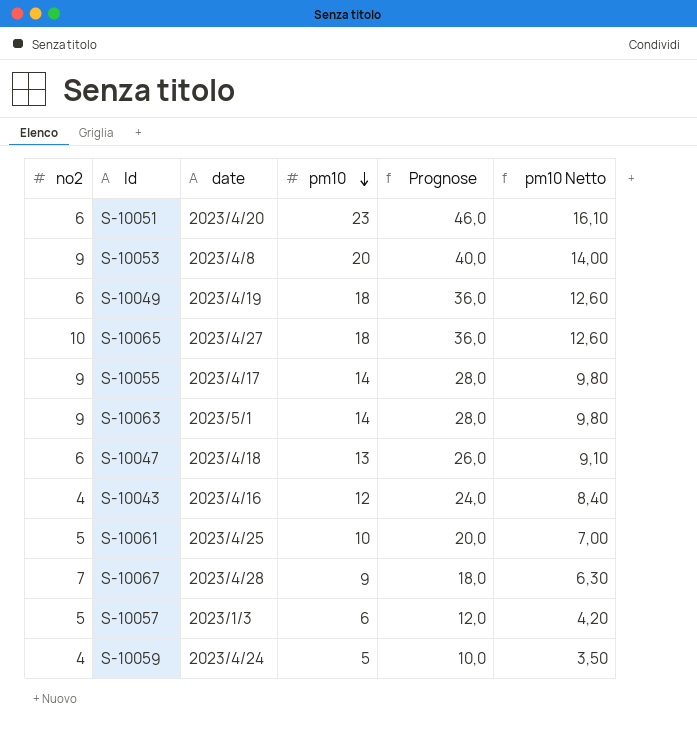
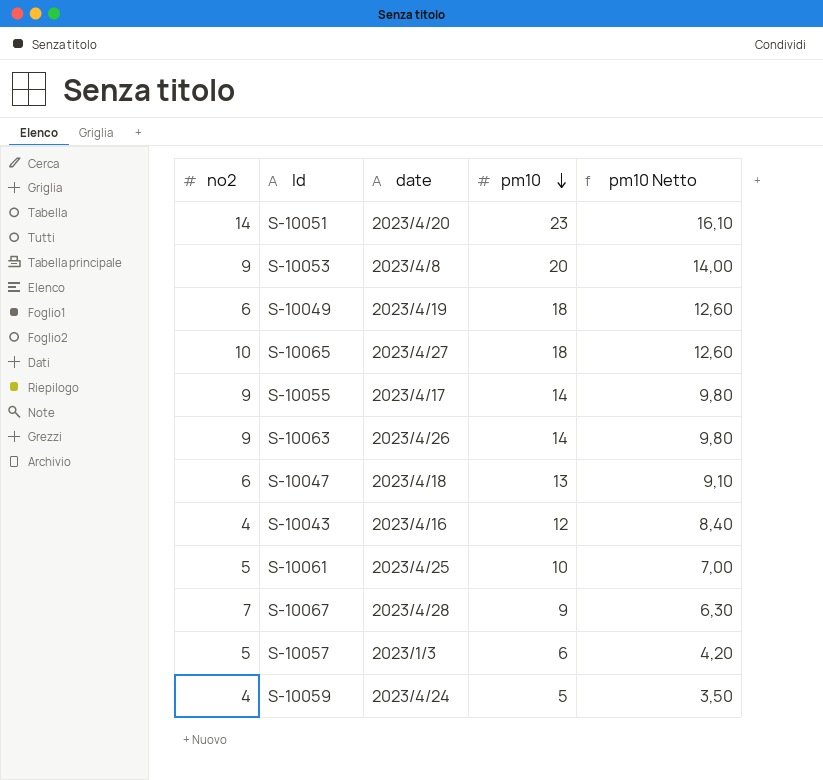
column Prognose | formula: [pm10] * 2 -> none
S-10051 | no2: 6 -> 14
S-10063 | date: 2023/5/1 -> 2023/4/26

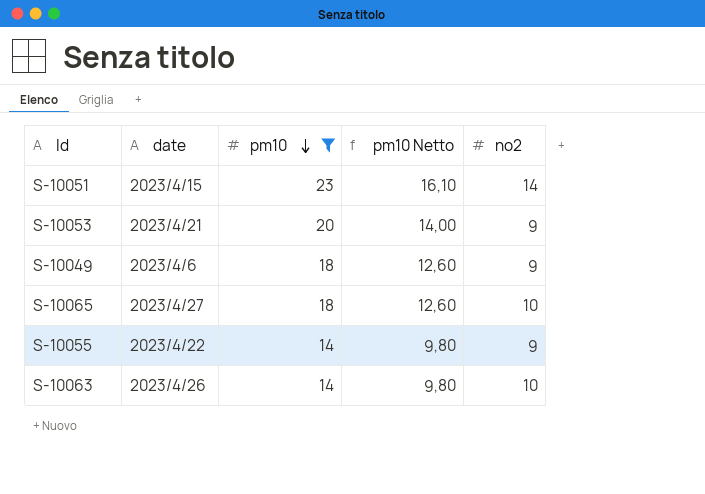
filter: none -> pm10 >= 14
column no2 | position: 1 -> 5
S-10051 | date: 2023/4/20 -> 2023/4/15
S-10053 | date: 2023/4/8 -> 2023/4/21
S-10049 | date: 2023/4/19 -> 2023/4/6
S-10049 | no2: 6 -> 9
S-10055 | date: 2023/4/17 -> 2023/4/22
S-10063 | no2: 9 -> 10

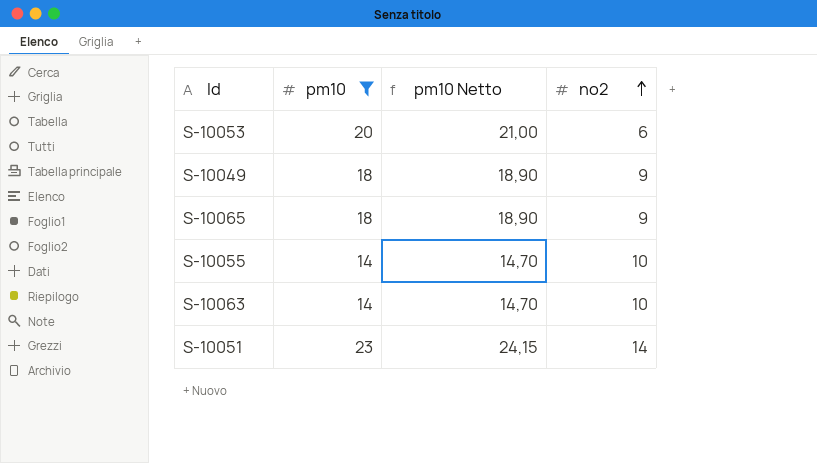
row order: pm10 descending -> no2 ascending
column date | position: 2 -> none
column pm10 Netto | formula: [pm10] * 0,7 -> [pm10] * 1,05
S-10053 | no2: 9 -> 6
S-10065 | no2: 10 -> 9
S-10055 | no2: 9 -> 10

